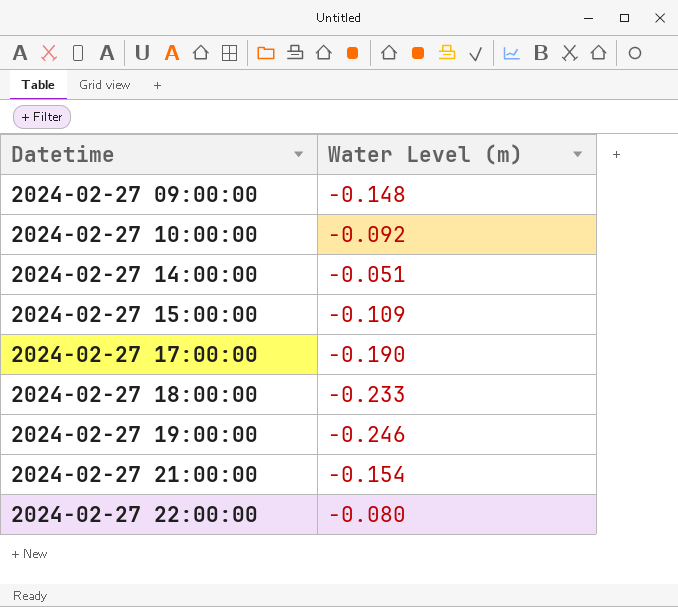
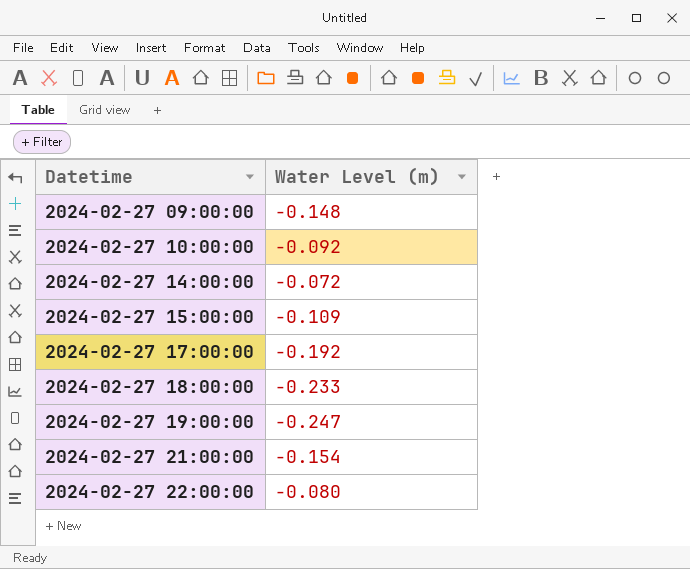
2024-02-27 14:00:00 | Water Level (m): -0.051 -> -0.072
2024-02-27 17:00:00 | Water Level (m): -0.190 -> -0.192
2024-02-27 19:00:00 | Water Level (m): -0.246 -> -0.247

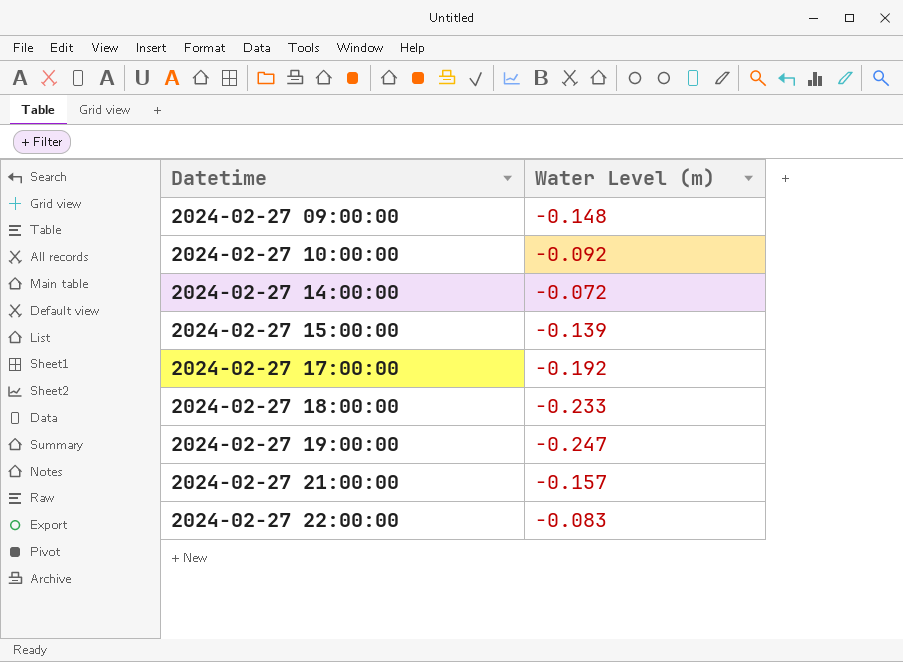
2024-02-27 15:00:00 | Water Level (m): -0.109 -> -0.139
2024-02-27 21:00:00 | Water Level (m): -0.154 -> -0.157
2024-02-27 22:00:00 | Water Level (m): -0.080 -> -0.083

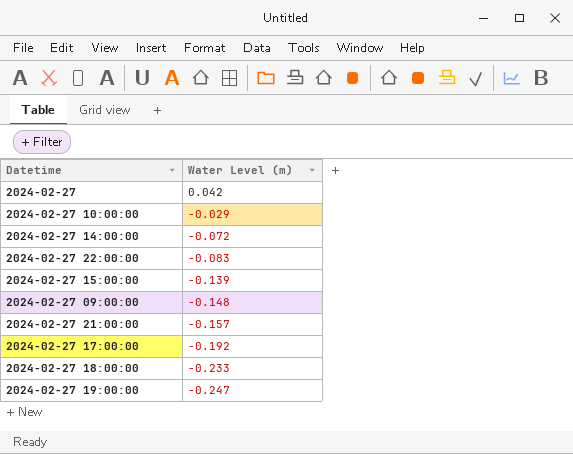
row order: Datetime ascending -> Water Level (m) descending
row 2024-02-27: none -> 0.042
2024-02-27 10:00:00 | Water Level (m): -0.092 -> -0.029

